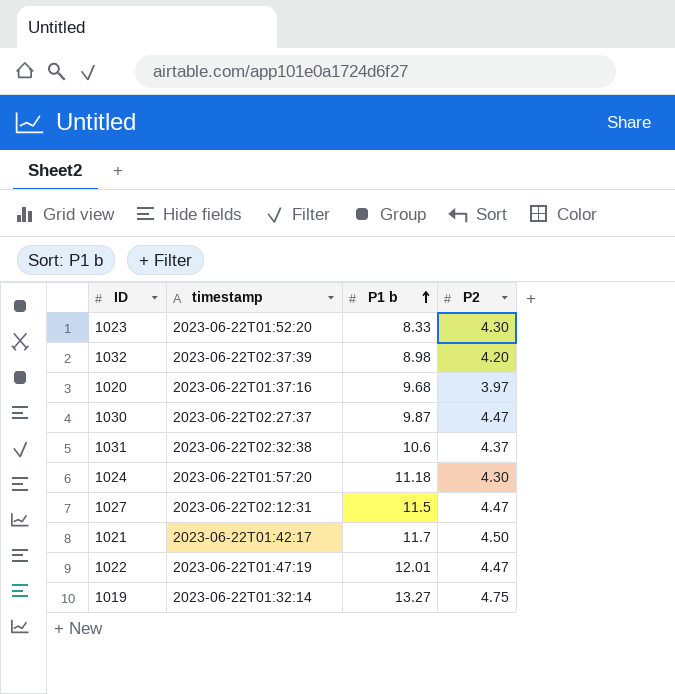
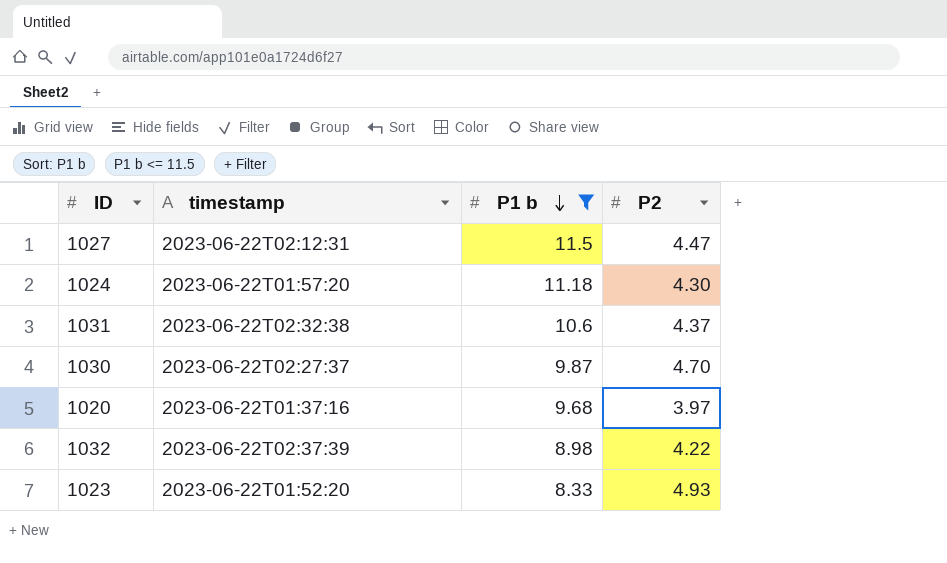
filter: none -> P1 b <= 11.5
row order: P1 b ascending -> P1 b descending
1030 | P2: 4.47 -> 4.70
1032 | P2: 4.20 -> 4.22
1023 | P2: 4.30 -> 4.93

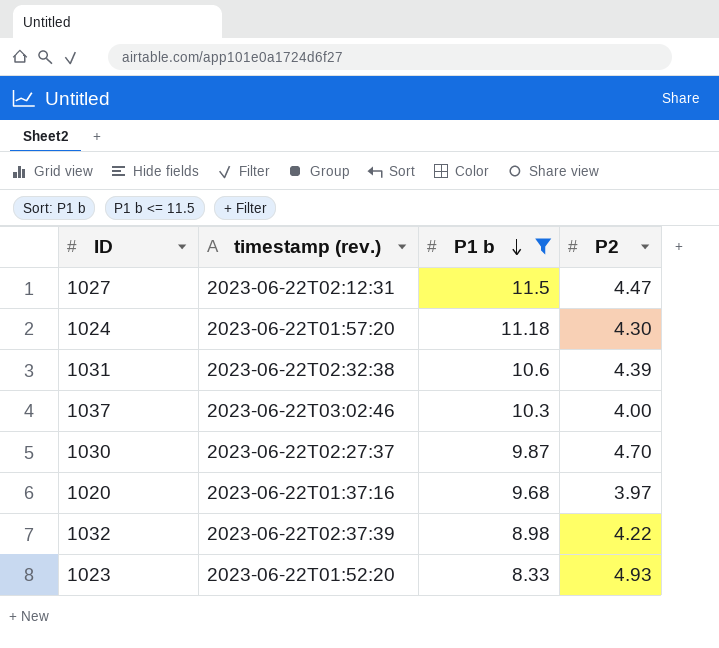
column name: timestamp -> timestamp (rev.)
1031 | P2: 4.37 -> 4.39
row 1037: none -> 2023-06-22T03:02:46 | 10.3 | 4.00

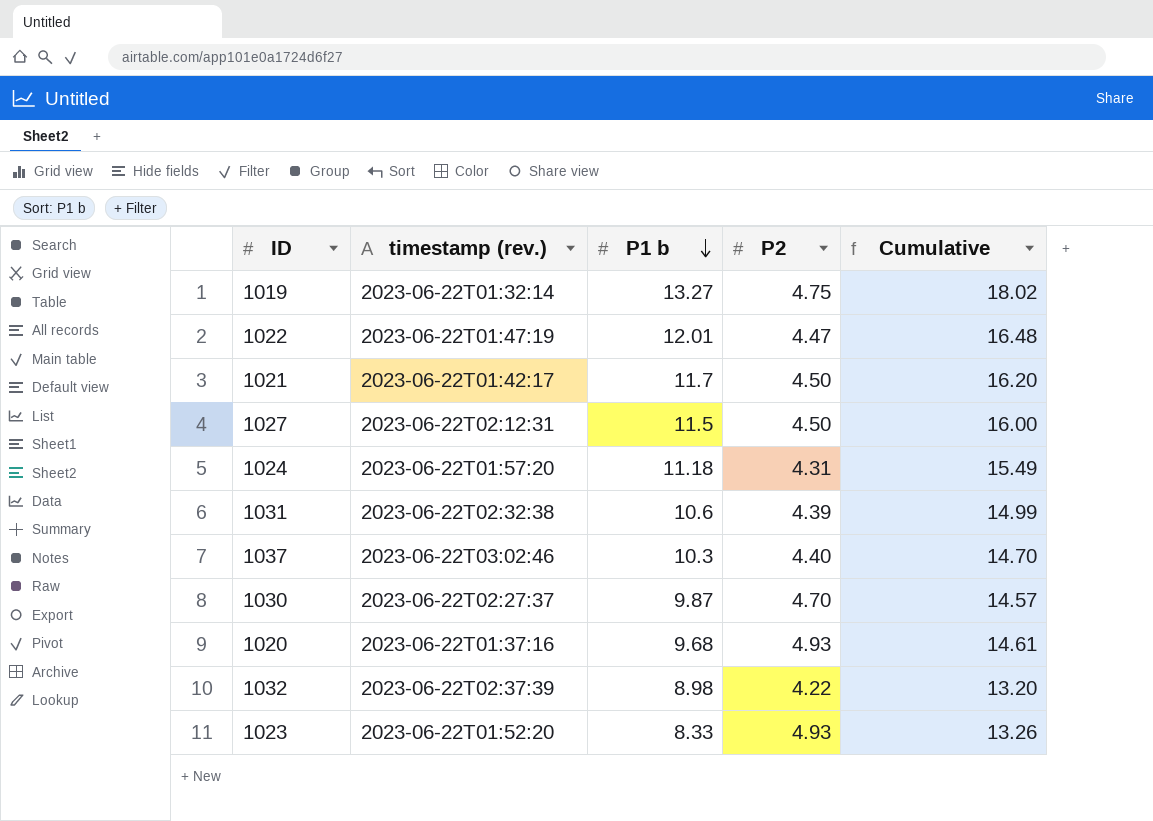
filter: P1 b <= 11.5 -> none
column Cumulative | formula: none -> [P1 b] + [P2]
1027 | P2: 4.47 -> 4.50
1024 | P2: 4.30 -> 4.31
1037 | P2: 4.00 -> 4.40
1020 | P2: 3.97 -> 4.93

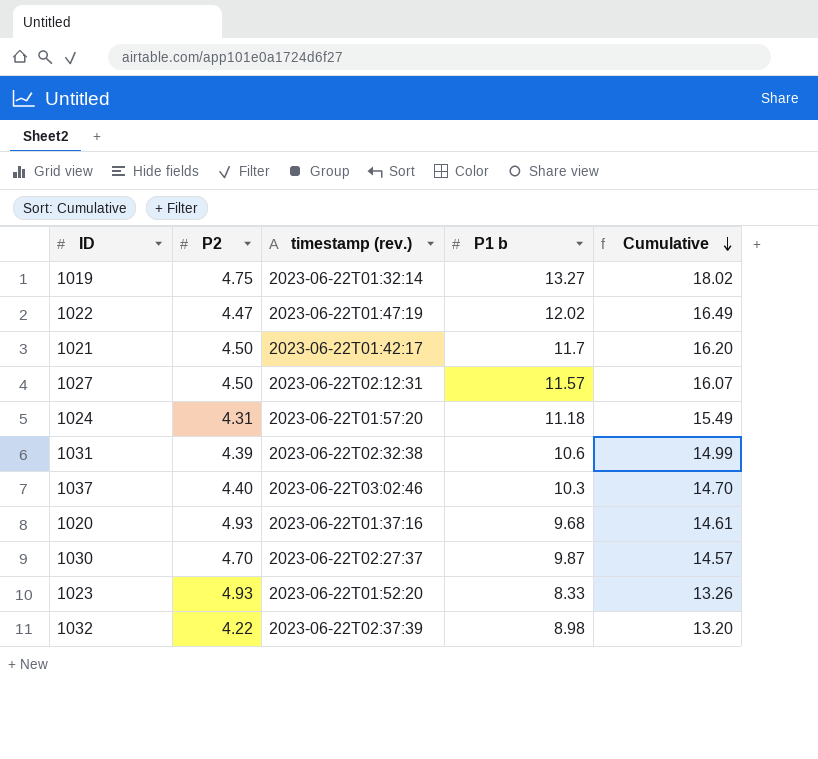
row order: P1 b descending -> Cumulative descending
column P2 | position: 4 -> 2
1022 | P1 b: 12.01 -> 12.02
1022 | Cumulative: 16.48 -> 16.49
1027 | P1 b: 11.5 -> 11.57
1027 | Cumulative: 16.00 -> 16.07

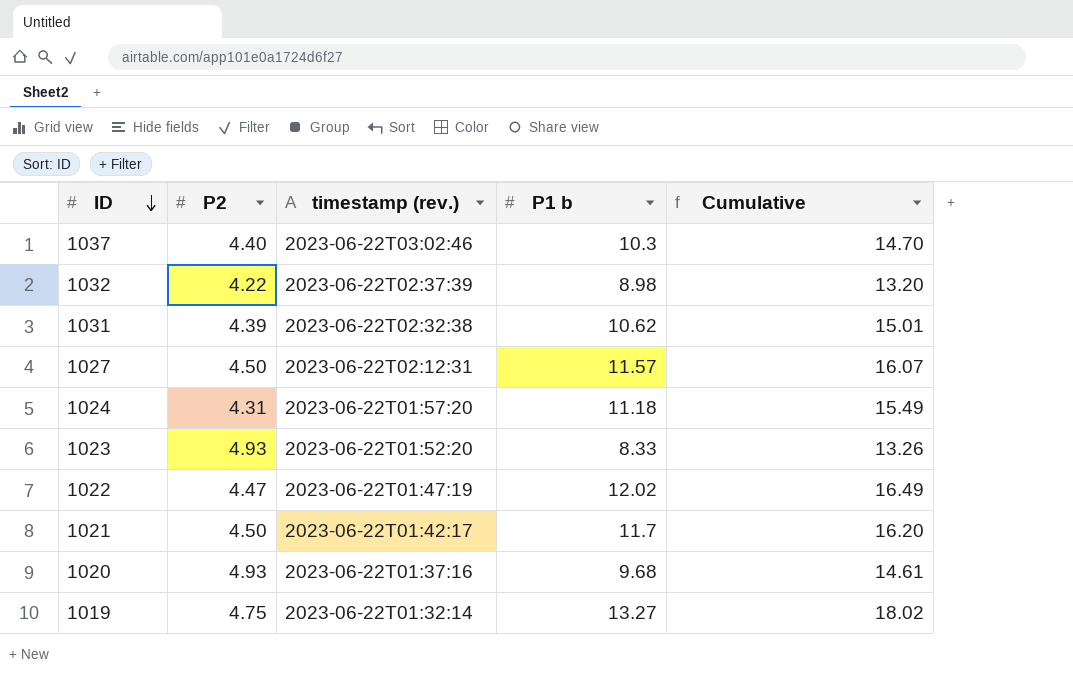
row order: Cumulative descending -> ID descending
row 1030: 4.70 | 2023-06-22T02:27:37 | 9.87 | 14.57 -> none
1031 | P1 b: 10.6 -> 10.62
1031 | Cumulative: 14.99 -> 15.01

